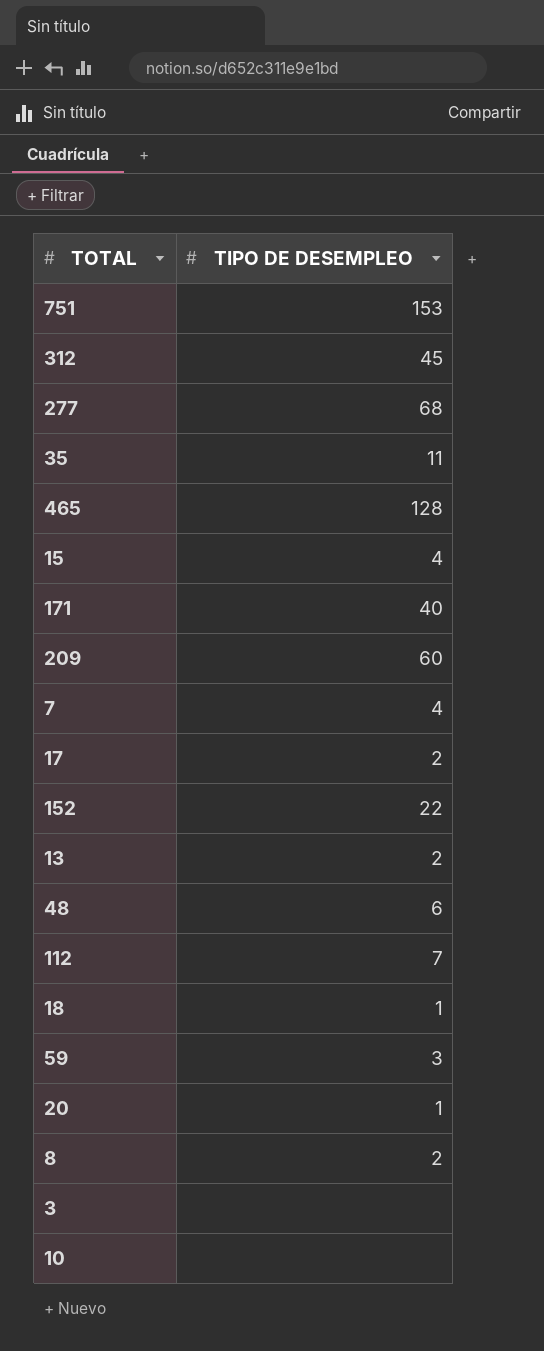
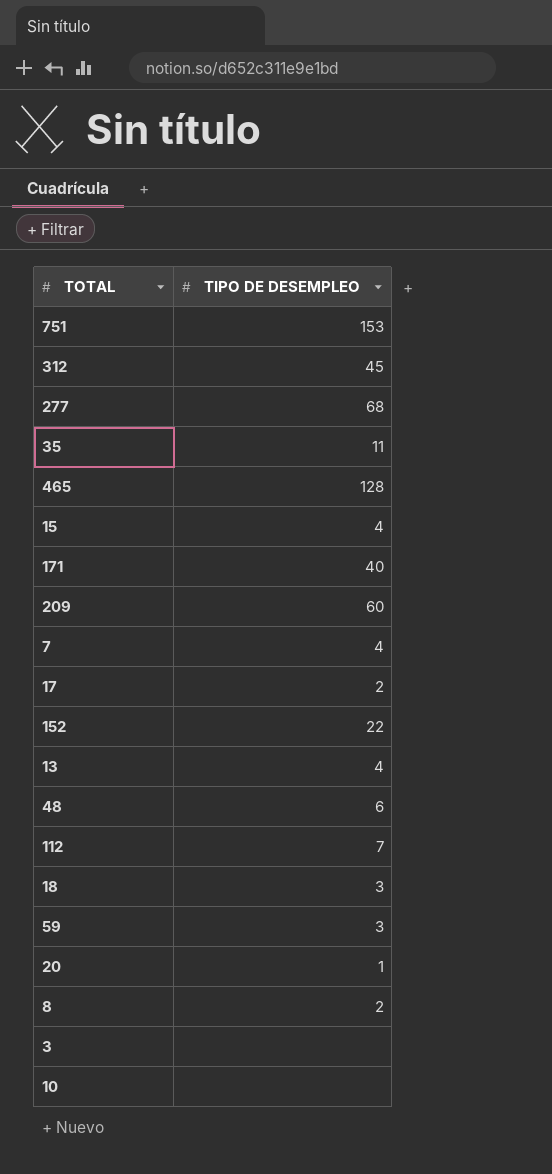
13 | TIPO DE DESEMPLEO: 2 -> 4
18 | TIPO DE DESEMPLEO: 1 -> 3

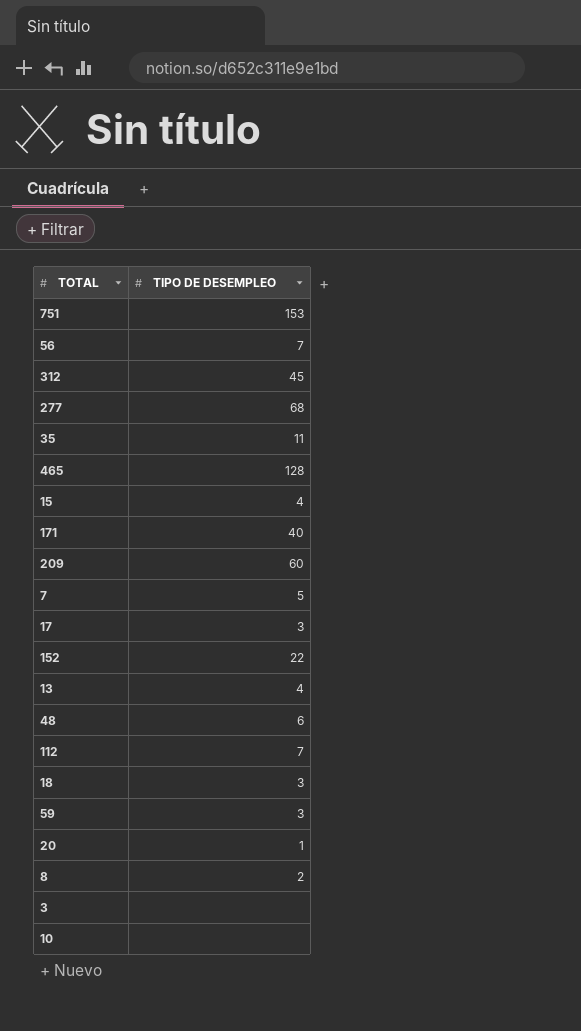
row 56: none -> 7
7 | TIPO DE DESEMPLEO: 4 -> 5
17 | TIPO DE DESEMPLEO: 2 -> 3

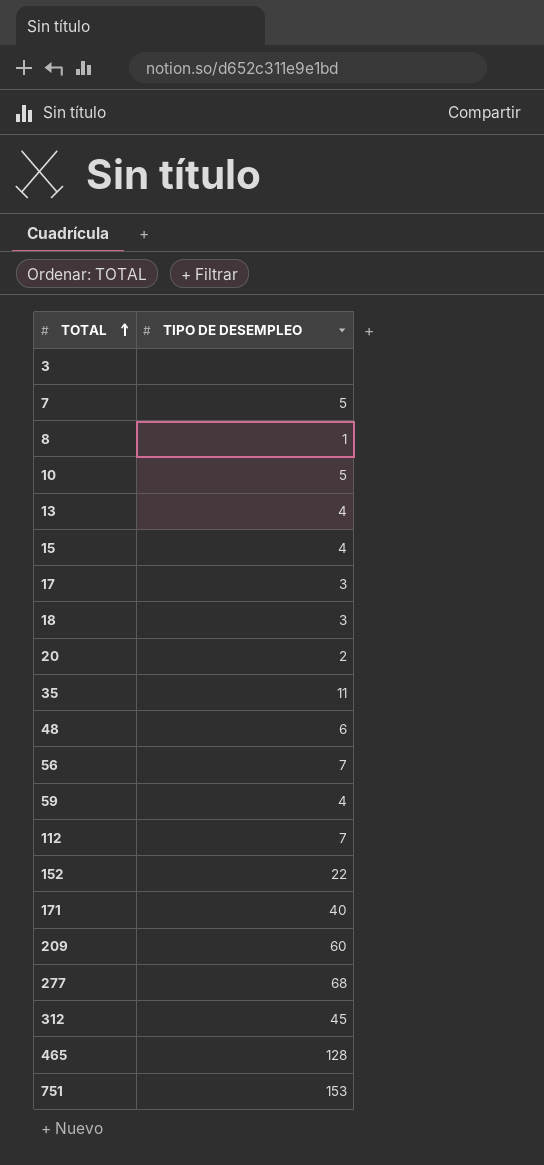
row order: none -> TOTAL ascending
8 | TIPO DE DESEMPLEO: 2 -> 1
10 | TIPO DE DESEMPLEO: none -> 5
20 | TIPO DE DESEMPLEO: 1 -> 2
59 | TIPO DE DESEMPLEO: 3 -> 4

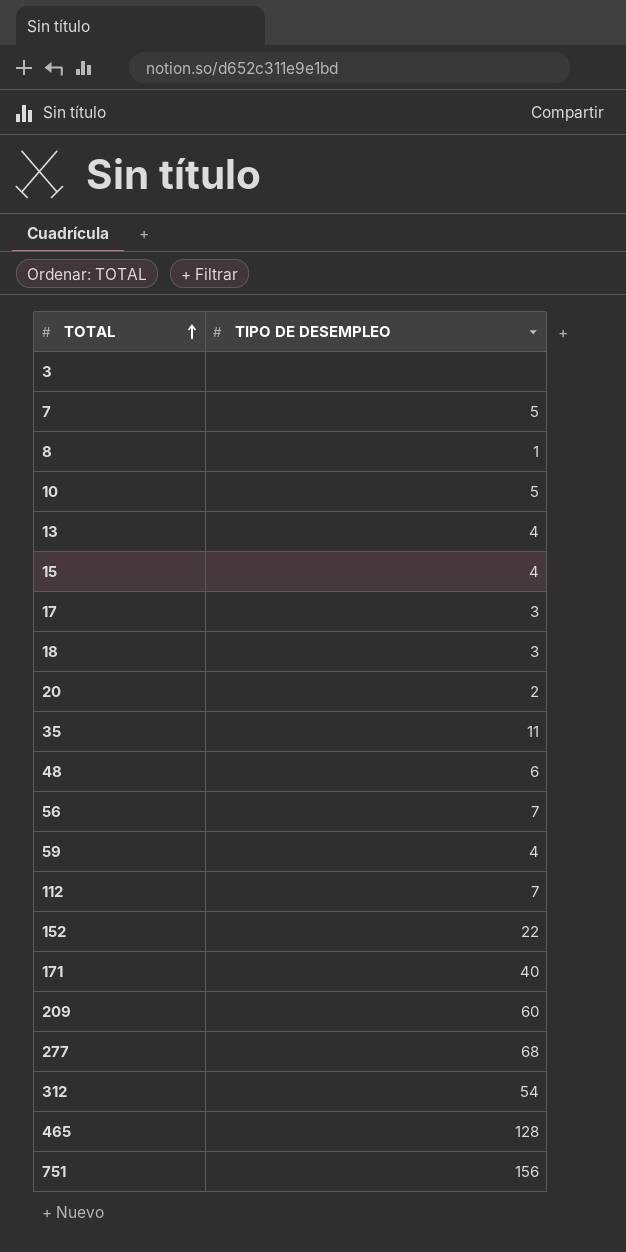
312 | TIPO DE DESEMPLEO: 45 -> 54
751 | TIPO DE DESEMPLEO: 153 -> 156

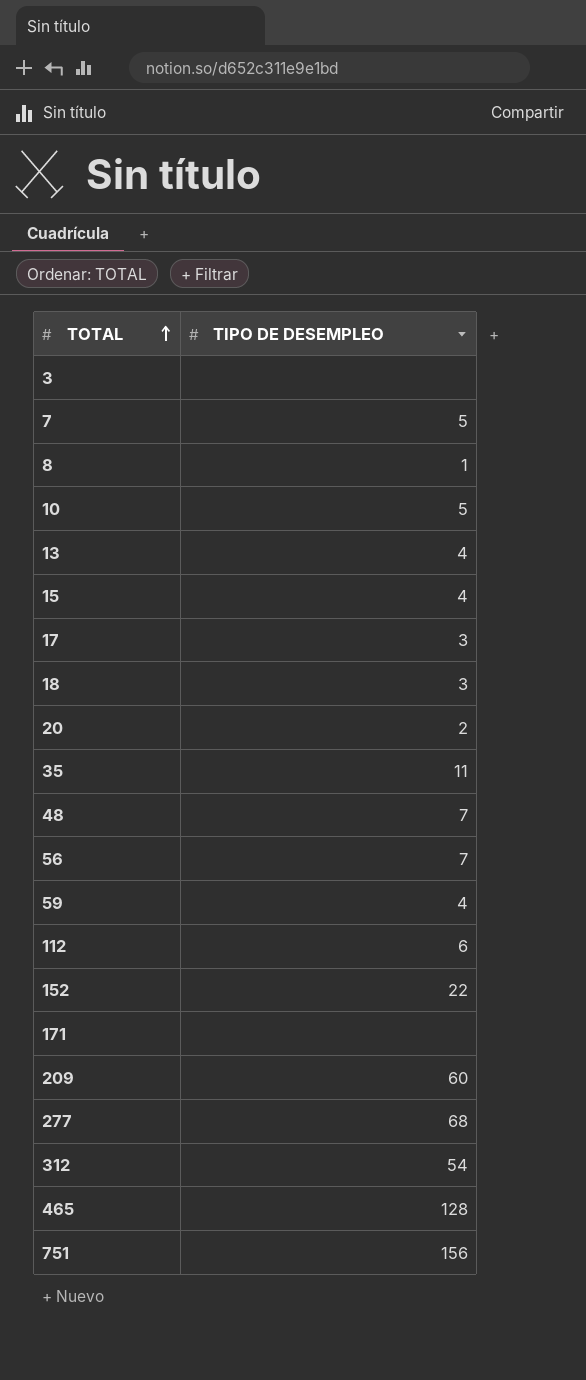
48 | TIPO DE DESEMPLEO: 6 -> 7
112 | TIPO DE DESEMPLEO: 7 -> 6
171 | TIPO DE DESEMPLEO: 40 -> none

